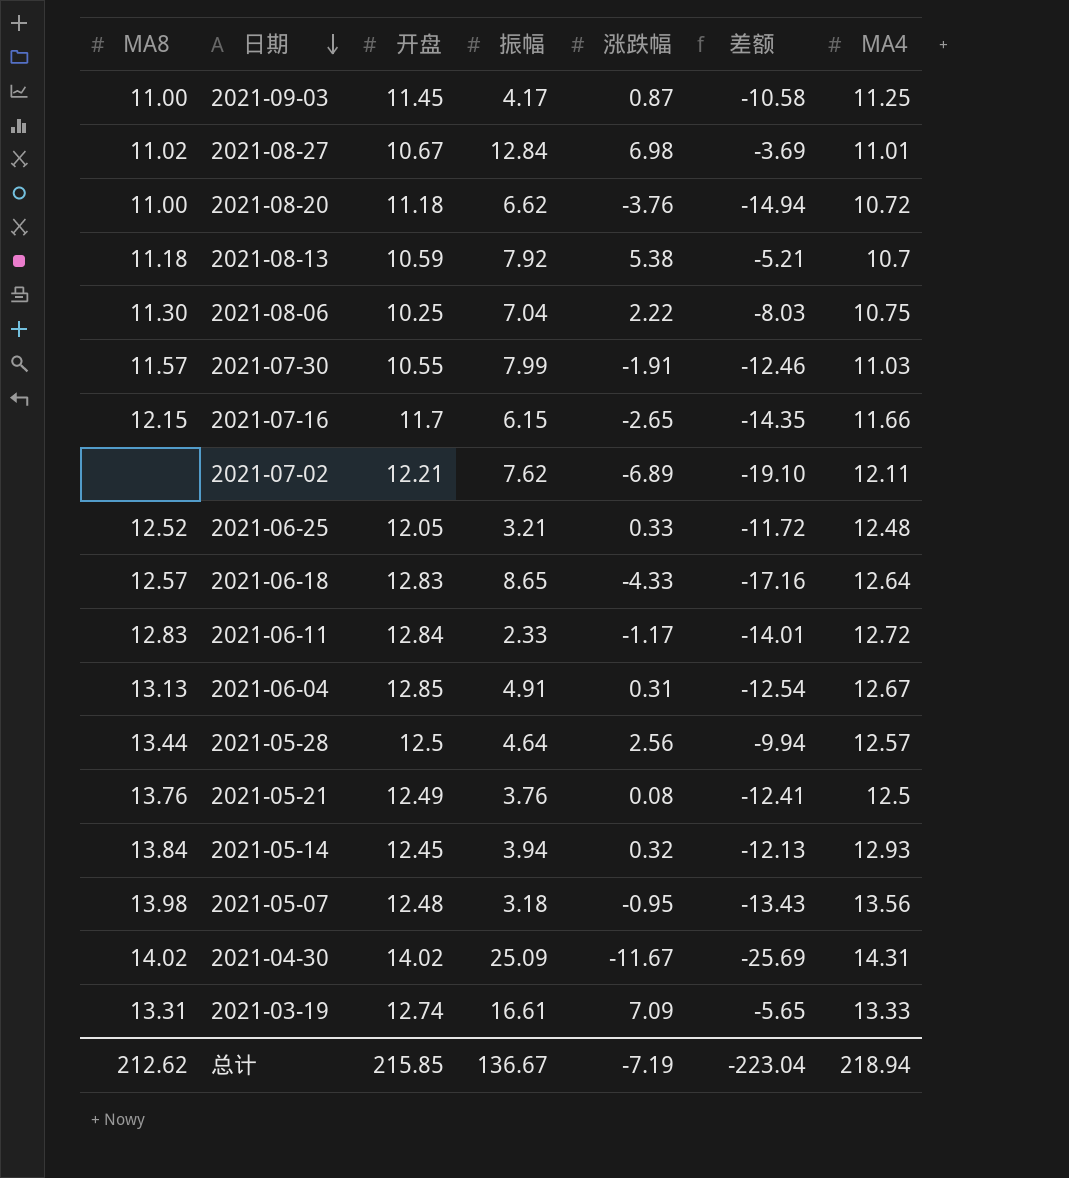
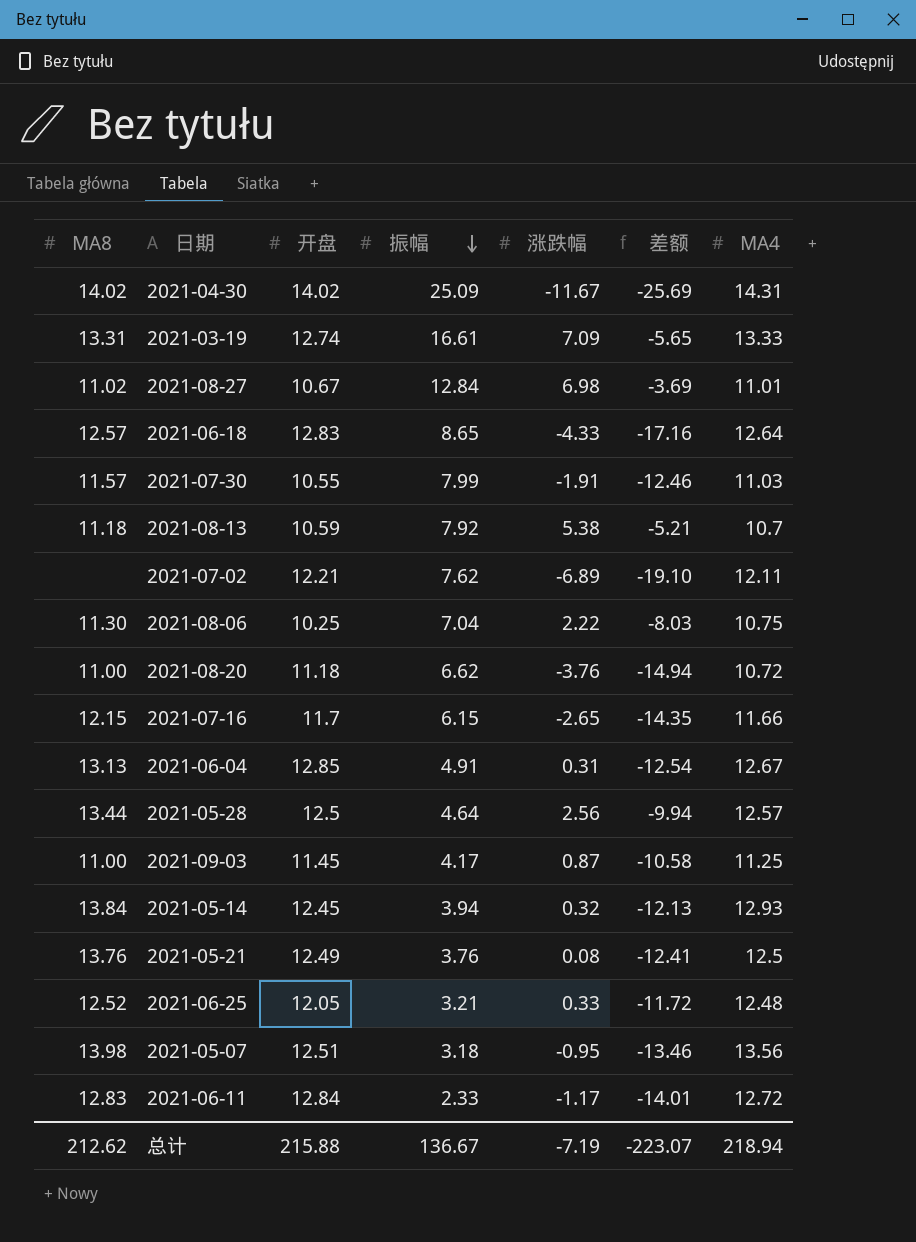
row order: 日期 descending -> 振幅 descending
2021-05-07 | 开盘: 12.48 -> 12.51
2021-05-07 | 差额: -13.43 -> -13.46
总计 | 开盘: 215.85 -> 215.88
总计 | 差额: -223.04 -> -223.07

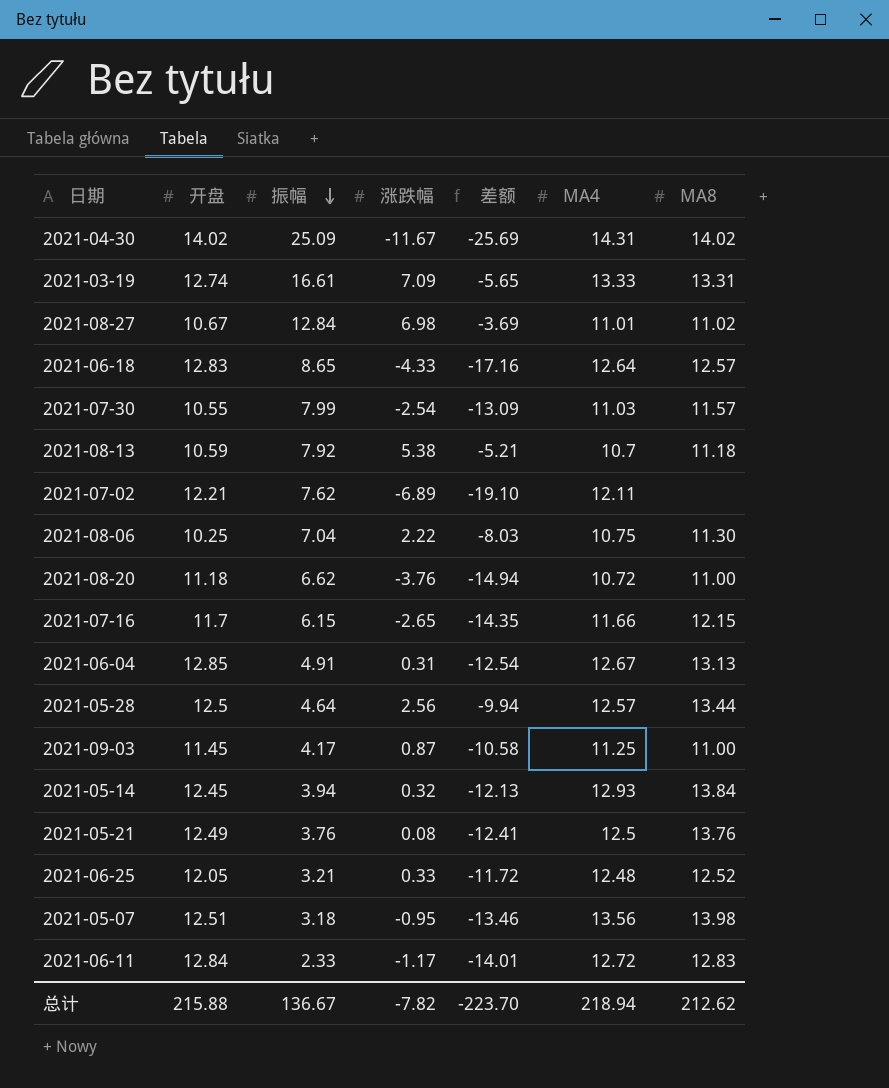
column MA8 | position: 1 -> 7
2021-07-30 | 涨跌幅: -1.91 -> -2.54
2021-07-30 | 差额: -12.46 -> -13.09
总计 | 涨跌幅: -7.19 -> -7.82
总计 | 差额: -223.07 -> -223.70

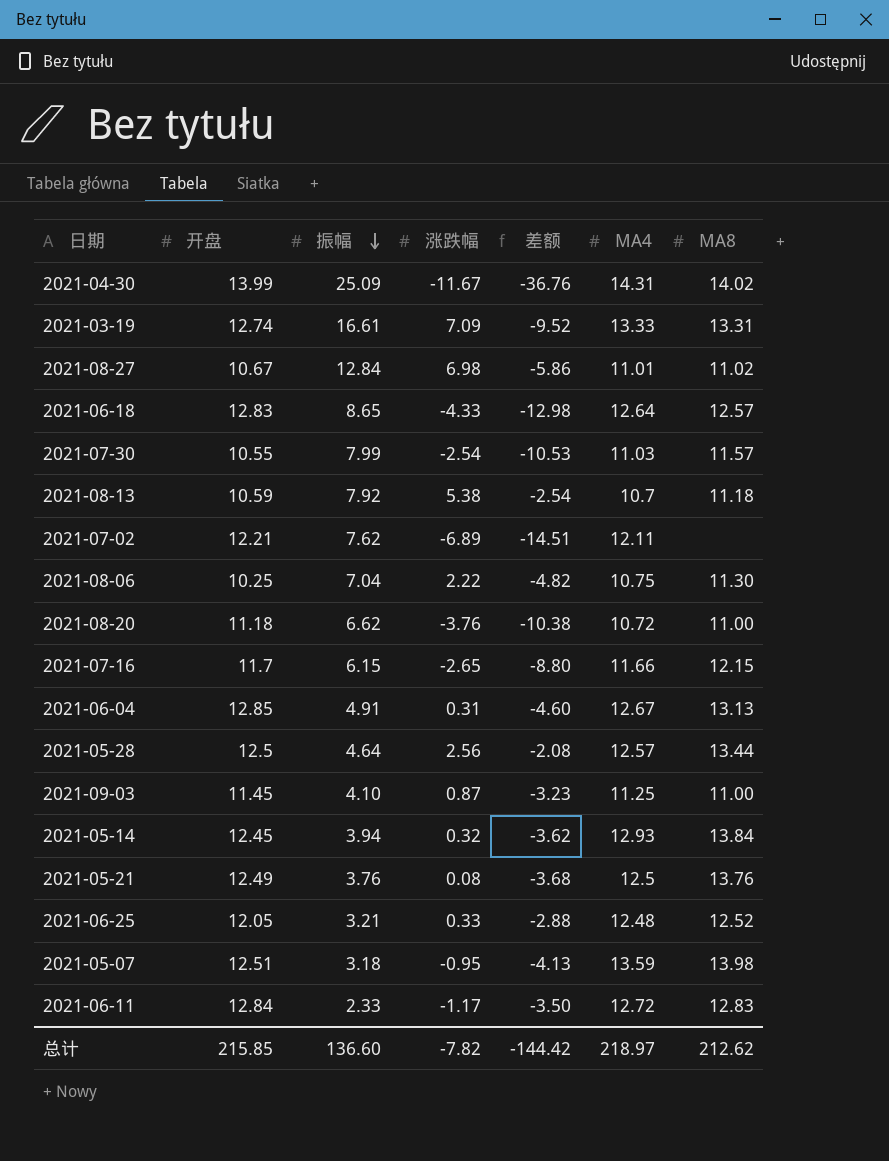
column 差额 | formula: [涨跌幅] - [开盘] -> [涨跌幅] - [振幅]
2021-04-30 | 开盘: 14.02 -> 13.99
2021-09-03 | 振幅: 4.17 -> 4.10
2021-05-07 | MA4: 13.56 -> 13.59
总计 | 开盘: 215.88 -> 215.85
总计 | 振幅: 136.67 -> 136.60
总计 | 差额: -223.70 -> -144.42
总计 | MA4: 218.94 -> 218.97

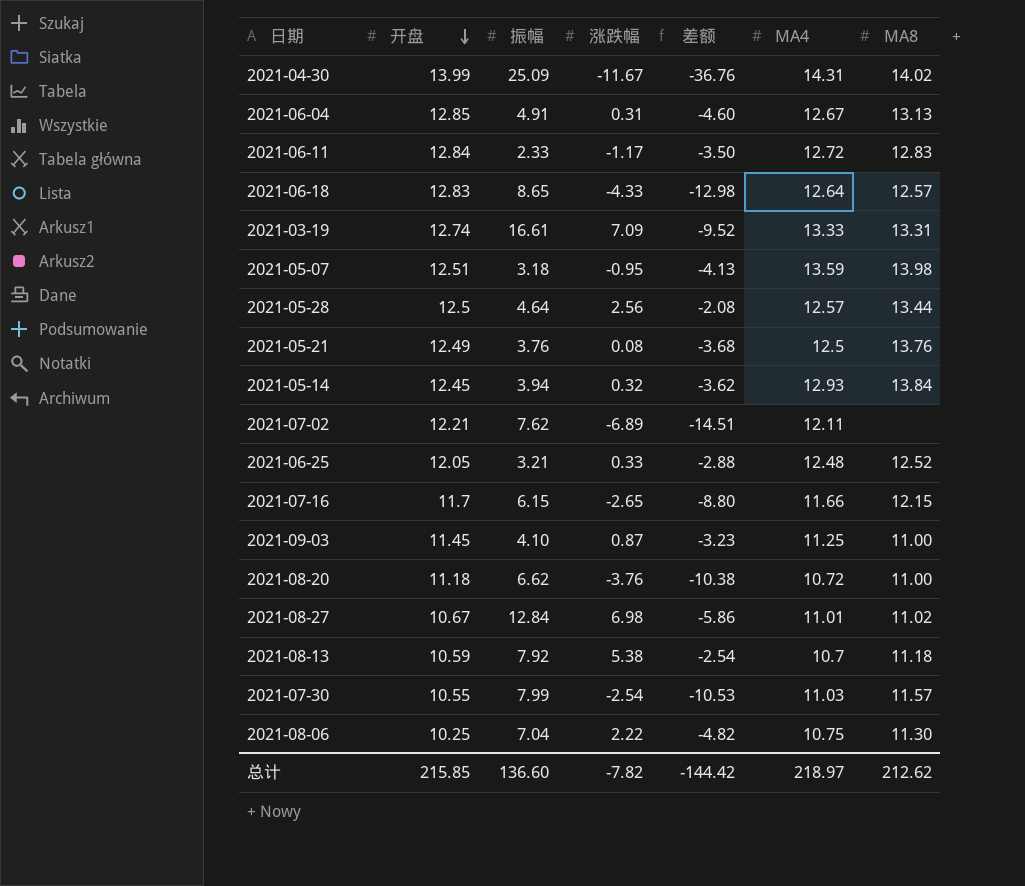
row order: 振幅 descending -> 开盘 descending

